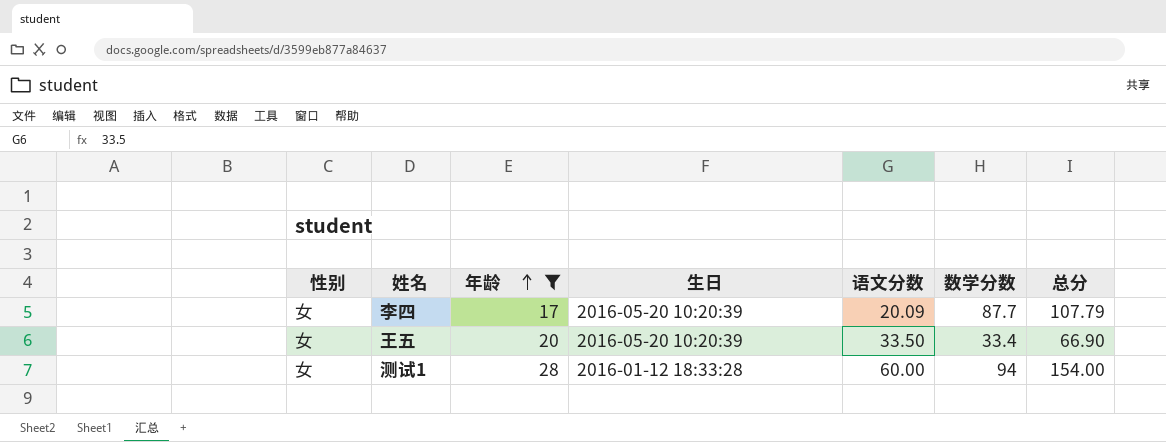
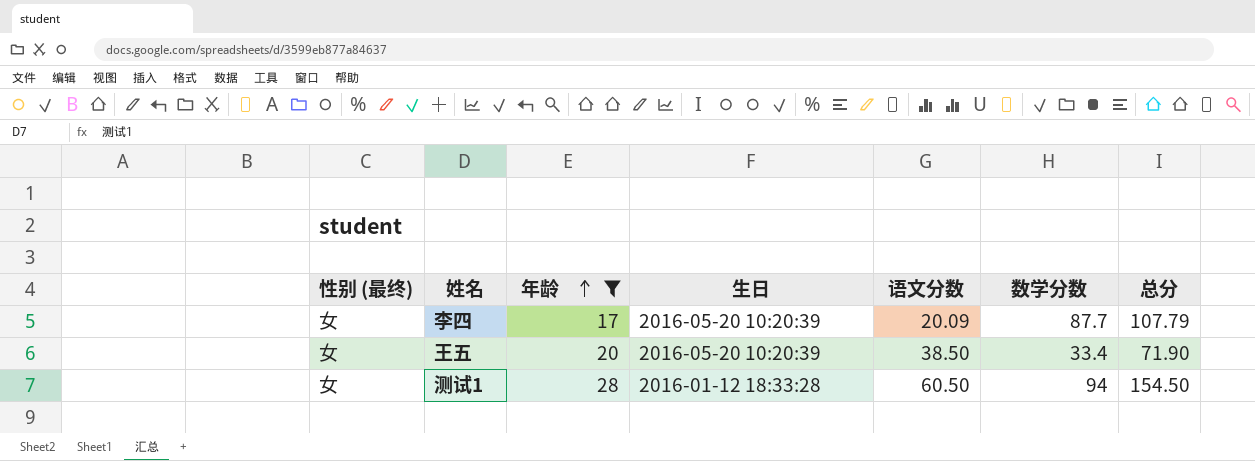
column name: 性别 -> 性别 (最终)
王五 | 语文分数: 33.50 -> 38.50
王五 | 总分: 66.90 -> 71.90
测试1 | 语文分数: 60.00 -> 60.50
测试1 | 总分: 154.00 -> 154.50

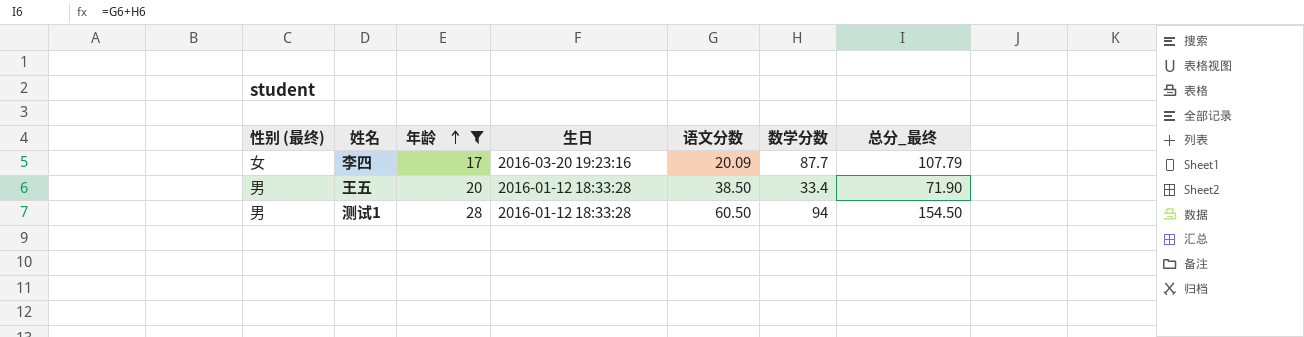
column name: 总分 -> 总分_最终
李四 | 生日: 2016-05-20 10:20:39 -> 2016-03-20 19:23:16
王五 | 性别 (最终): 女 -> 男
王五 | 生日: 2016-05-20 10:20:39 -> 2016-01-12 18:33:28
测试1 | 性别 (最终): 女 -> 男

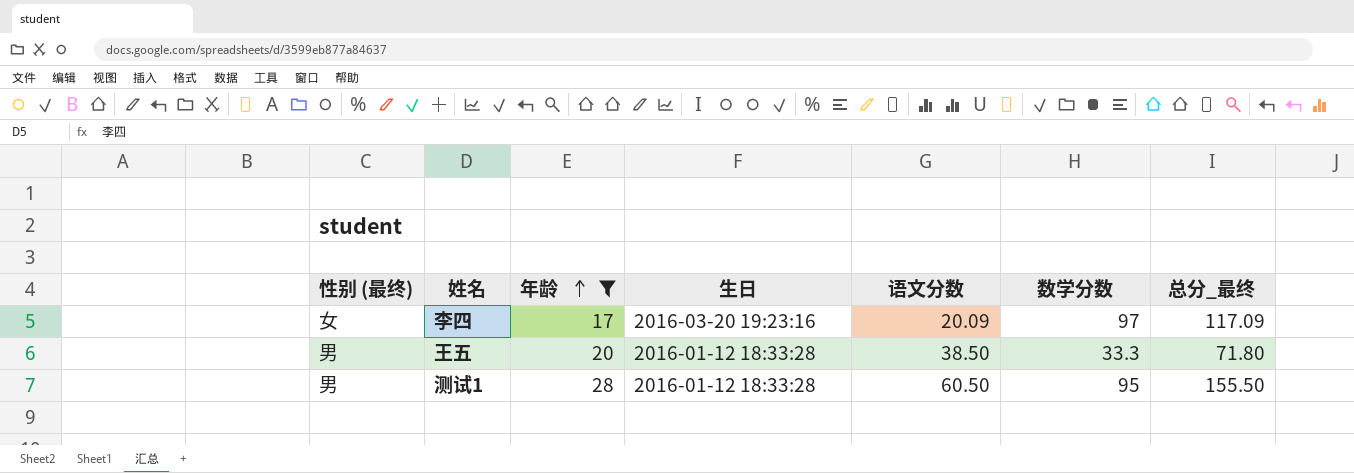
李四 | 数学分数: 87.7 -> 97
李四 | 总分_最终: 107.79 -> 117.09
王五 | 数学分数: 33.4 -> 33.3
王五 | 总分_最终: 71.90 -> 71.80
测试1 | 数学分数: 94 -> 95
测试1 | 总分_最终: 154.50 -> 155.50

